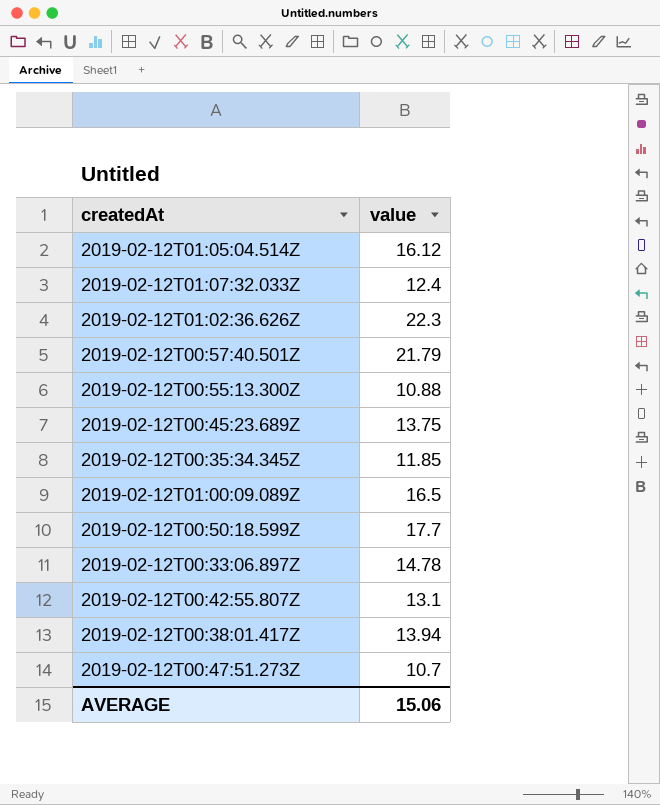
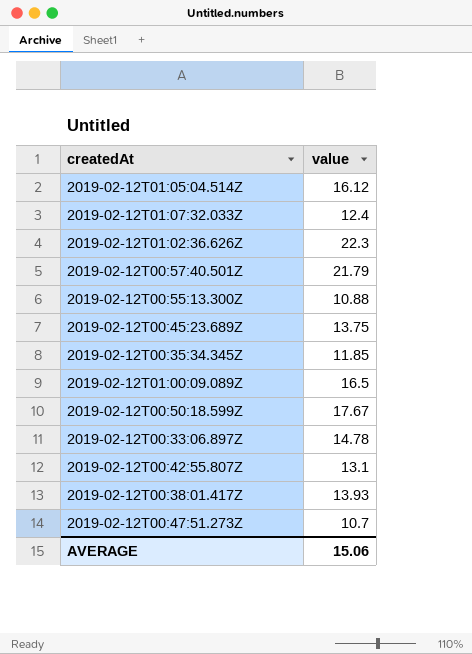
2019-02-12T00:50:18.599Z | value: 17.7 -> 17.67
2019-02-12T00:38:01.417Z | value: 13.94 -> 13.93

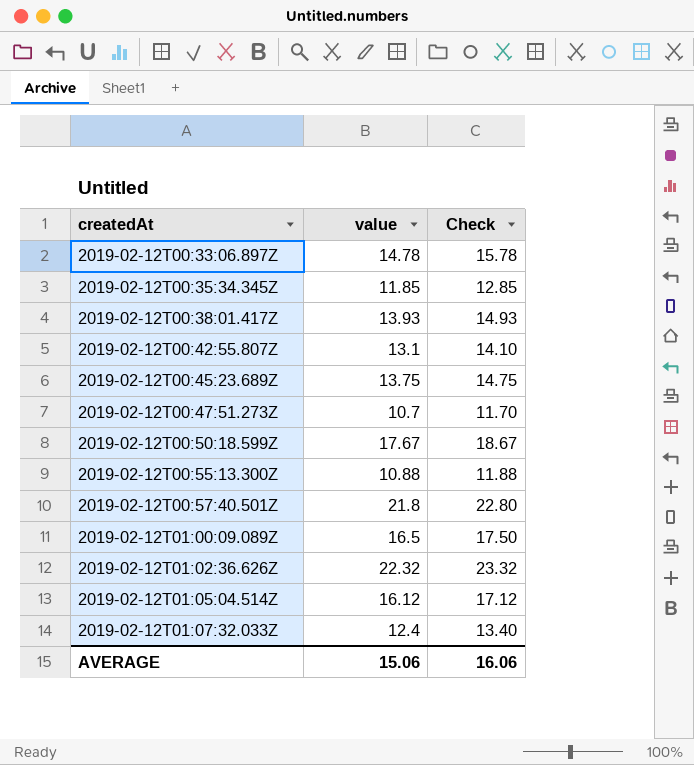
row order: none -> createdAt ascending
column Check | formula: none -> [value] + 1
2019-02-12T00:57:40.501Z | value: 21.79 -> 21.8
2019-02-12T01:02:36.626Z | value: 22.3 -> 22.32

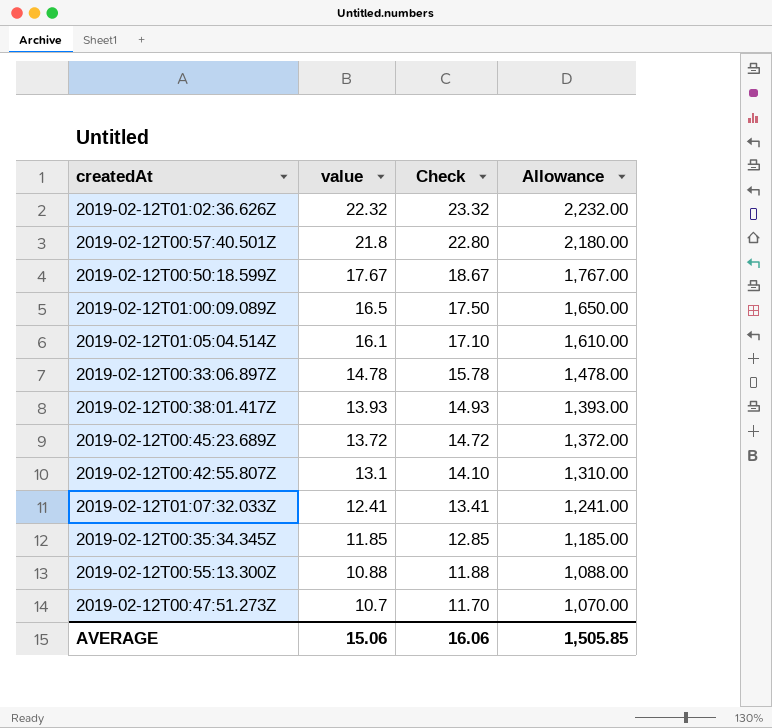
row order: createdAt ascending -> value descending
column Allowance | formula: none -> [value] * 100
2019-02-12T01:05:04.514Z | value: 16.12 -> 16.1
2019-02-12T01:05:04.514Z | Check: 17.12 -> 17.10
2019-02-12T00:45:23.689Z | value: 13.75 -> 13.72
2019-02-12T00:45:23.689Z | Check: 14.75 -> 14.72
2019-02-12T01:07:32.033Z | value: 12.4 -> 12.41
2019-02-12T01:07:32.033Z | Check: 13.40 -> 13.41

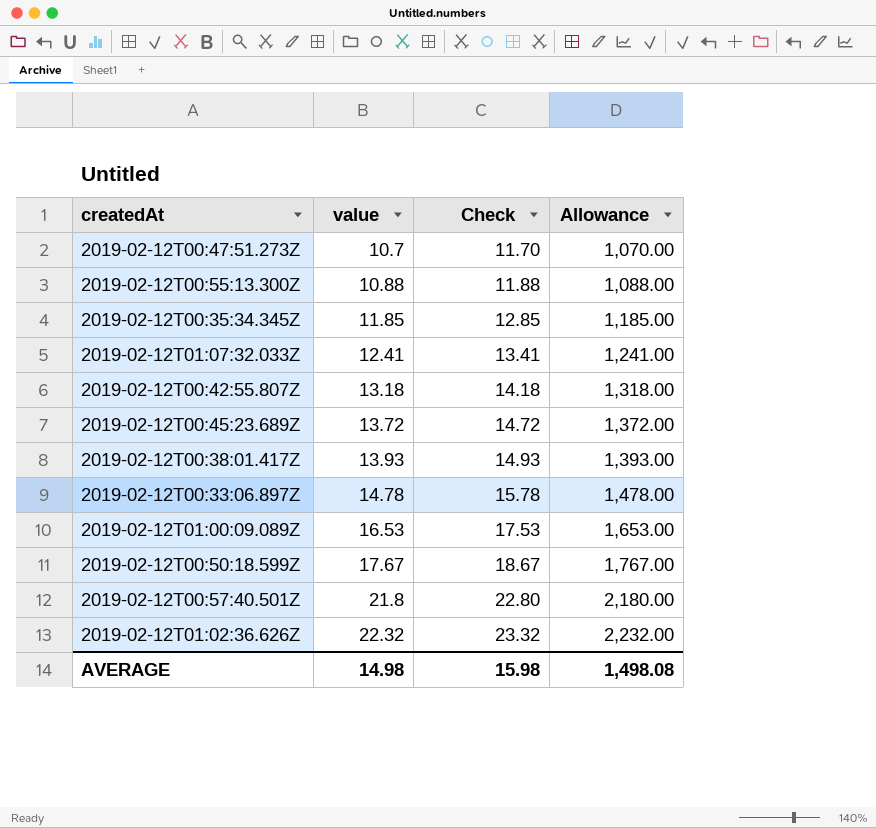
row order: value descending -> value ascending
row 2019-02-12T01:05:04.514Z: 16.1 | 17.10 | 1,610.00 -> none
2019-02-12T00:42:55.807Z | value: 13.1 -> 13.18
2019-02-12T00:42:55.807Z | Check: 14.10 -> 14.18
2019-02-12T00:42:55.807Z | Allowance: 1,310.00 -> 1,318.00
2019-02-12T01:00:09.089Z | value: 16.5 -> 16.53
2019-02-12T01:00:09.089Z | Check: 17.50 -> 17.53
2019-02-12T01:00:09.089Z | Allowance: 1,650.00 -> 1,653.00
AVERAGE | value: 15.06 -> 14.98
AVERAGE | Check: 16.06 -> 15.98
AVERAGE | Allowance: 1,505.85 -> 1,498.08

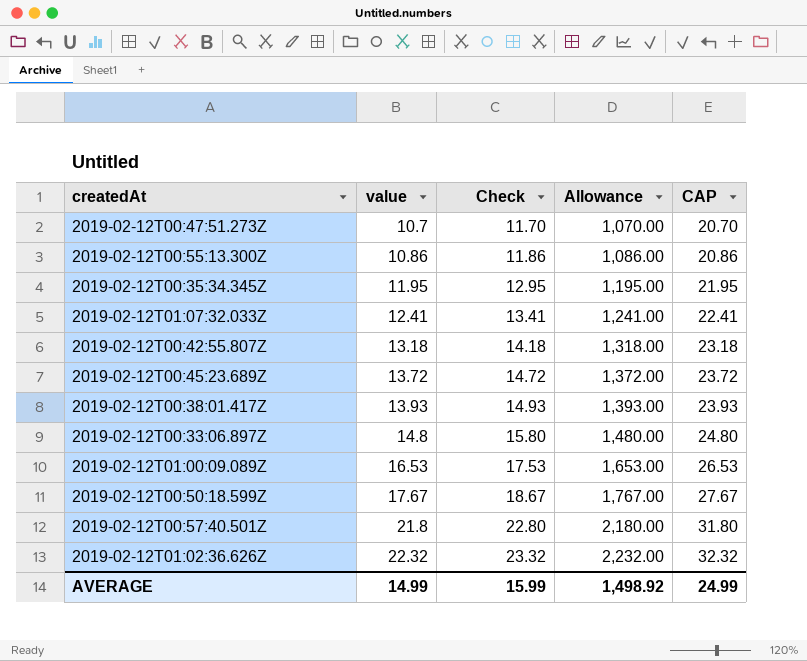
column CAP | formula: none -> [value] + 10
2019-02-12T00:55:13.300Z | value: 10.88 -> 10.86
2019-02-12T00:55:13.300Z | Check: 11.88 -> 11.86
2019-02-12T00:55:13.300Z | Allowance: 1,088.00 -> 1,086.00
2019-02-12T00:35:34.345Z | value: 11.85 -> 11.95
2019-02-12T00:35:34.345Z | Check: 12.85 -> 12.95
2019-02-12T00:35:34.345Z | Allowance: 1,185.00 -> 1,195.00
2019-02-12T00:33:06.897Z | value: 14.78 -> 14.8
2019-02-12T00:33:06.897Z | Check: 15.78 -> 15.80
2019-02-12T00:33:06.897Z | Allowance: 1,478.00 -> 1,480.00
AVERAGE | value: 14.98 -> 14.99
AVERAGE | Check: 15.98 -> 15.99
AVERAGE | Allowance: 1,498.08 -> 1,498.92

